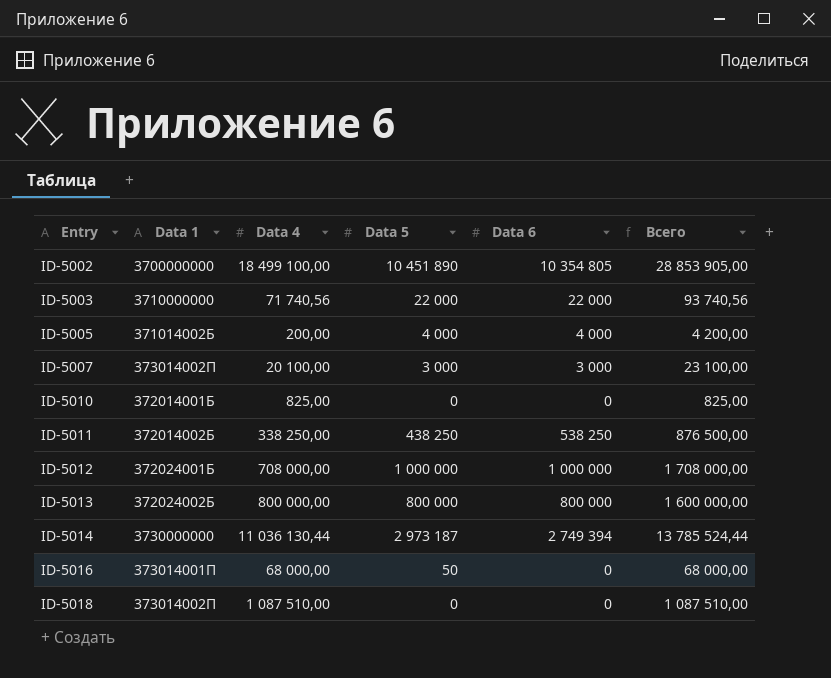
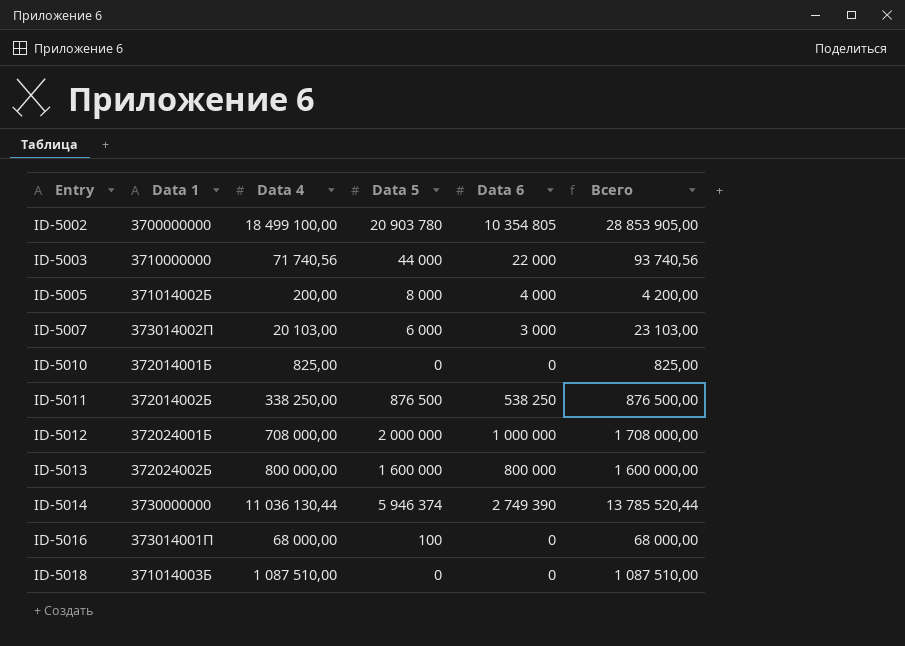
ID-5002 | Data 5: 10 451 890 -> 20 903 780
ID-5003 | Data 5: 22 000 -> 44 000
ID-5005 | Data 5: 4 000 -> 8 000
ID-5007 | Data 4: 20 100,00 -> 20 103,00
ID-5007 | Data 5: 3 000 -> 6 000
ID-5007 | Всего: 23 100,00 -> 23 103,00
ID-5011 | Data 5: 438 250 -> 876 500
ID-5012 | Data 5: 1 000 000 -> 2 000 000
ID-5013 | Data 5: 800 000 -> 1 600 000
ID-5014 | Data 5: 2 973 187 -> 5 946 374
ID-5014 | Data 6: 2 749 394 -> 2 749 390
ID-5014 | Всего: 13 785 524,44 -> 13 785 520,44
ID-5016 | Data 5: 50 -> 100
ID-5018 | Data 1: 373014002П -> 371014003Б

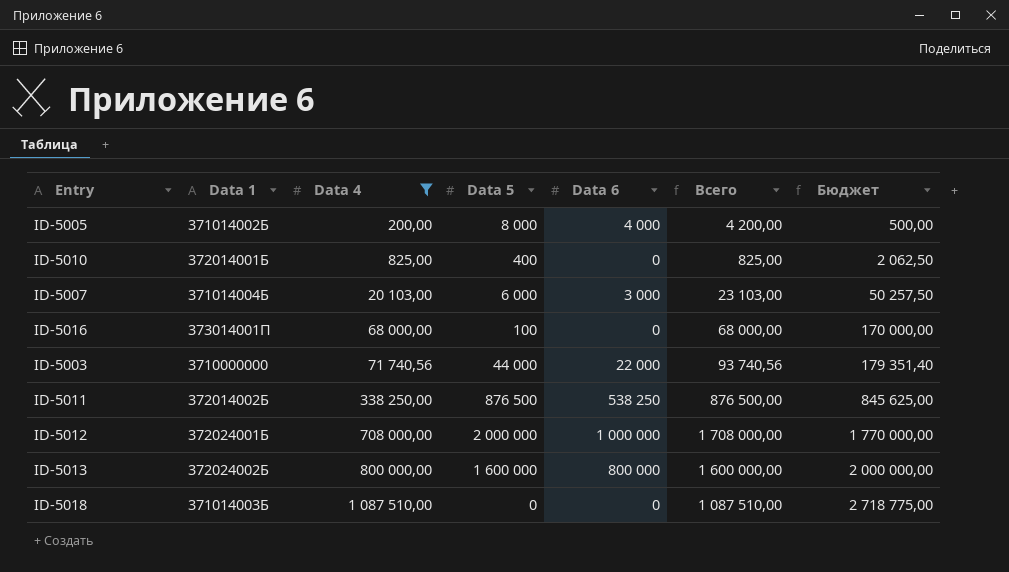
filter: none -> Data 4 <= 1 087 510,00
row order: Entry ascending -> Data 4 ascending
column Бюджет | formula: none -> [Data 4] * 2,5
ID-5010 | Data 5: 0 -> 400
ID-5007 | Data 1: 373014002П -> 371014004Б

